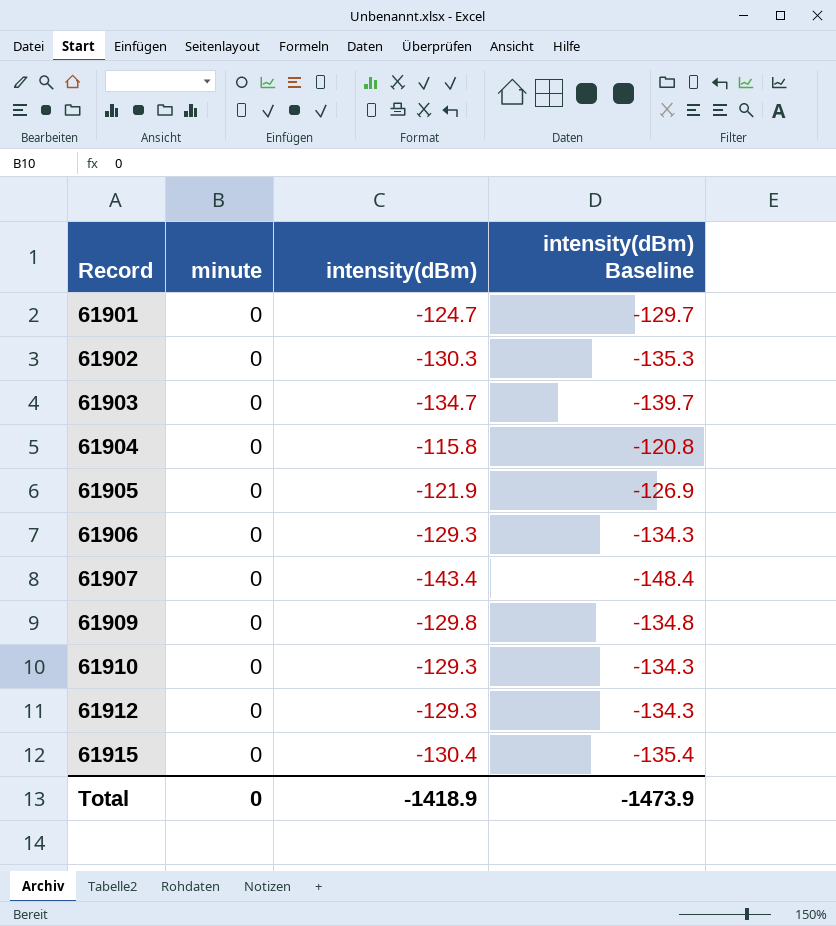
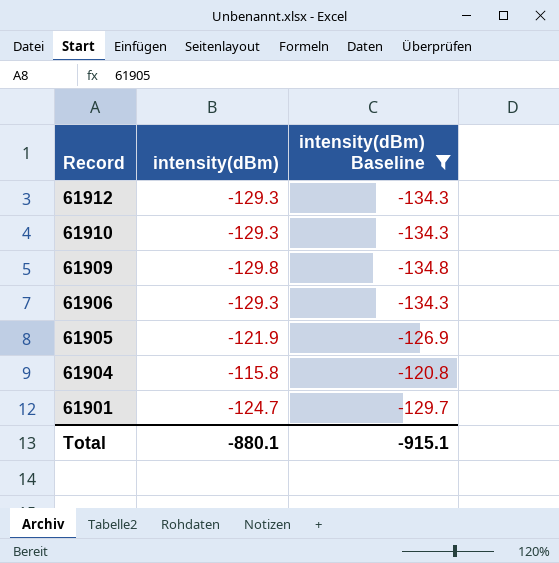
filter: none -> intensity(dBm) Baseline >= -134.8
row order: Record ascending -> Record descending
column minute | position: 2 -> none
Total | intensity(dBm): -1418.9 -> -880.1
Total | intensity(dBm) Baseline: -1473.9 -> -915.1

